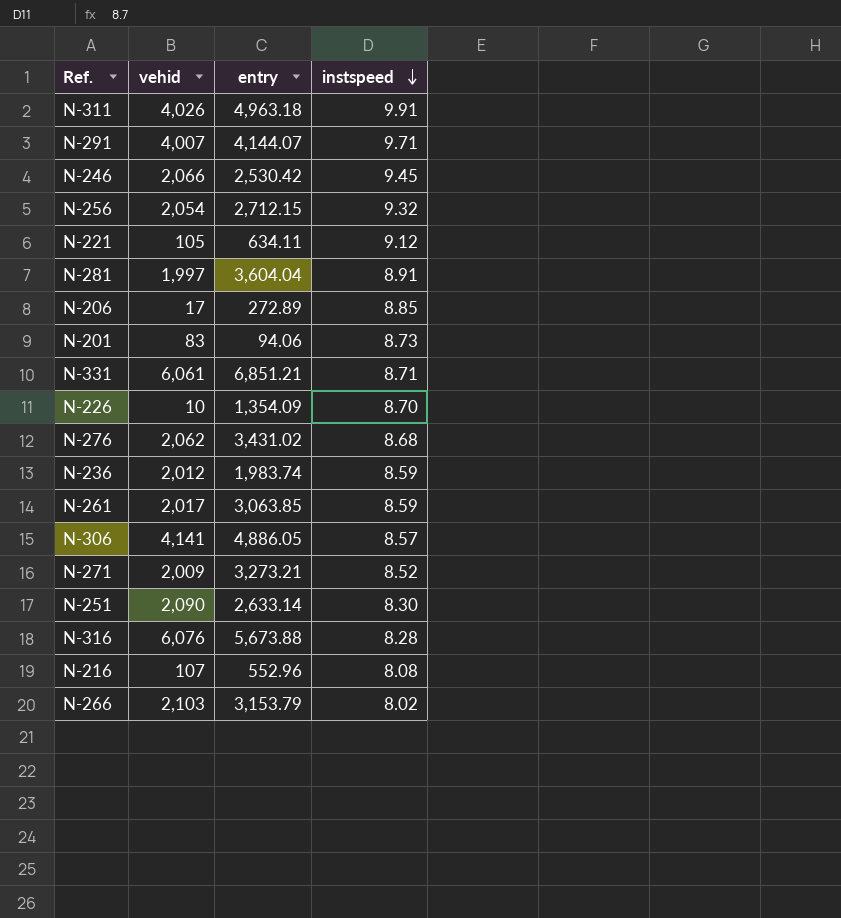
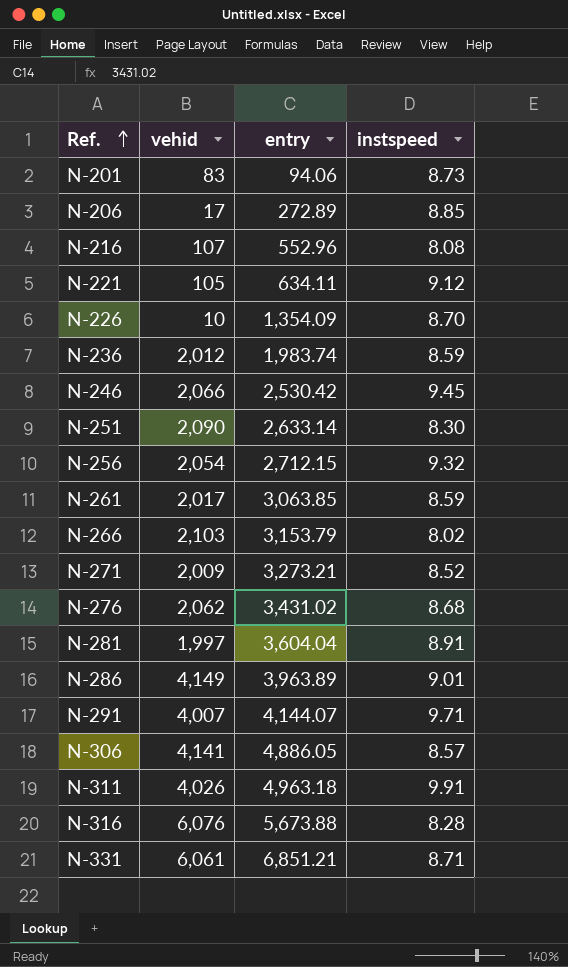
row order: instspeed descending -> Ref. ascending
row N-286: none -> 4,149 | 3,963.89 | 9.01

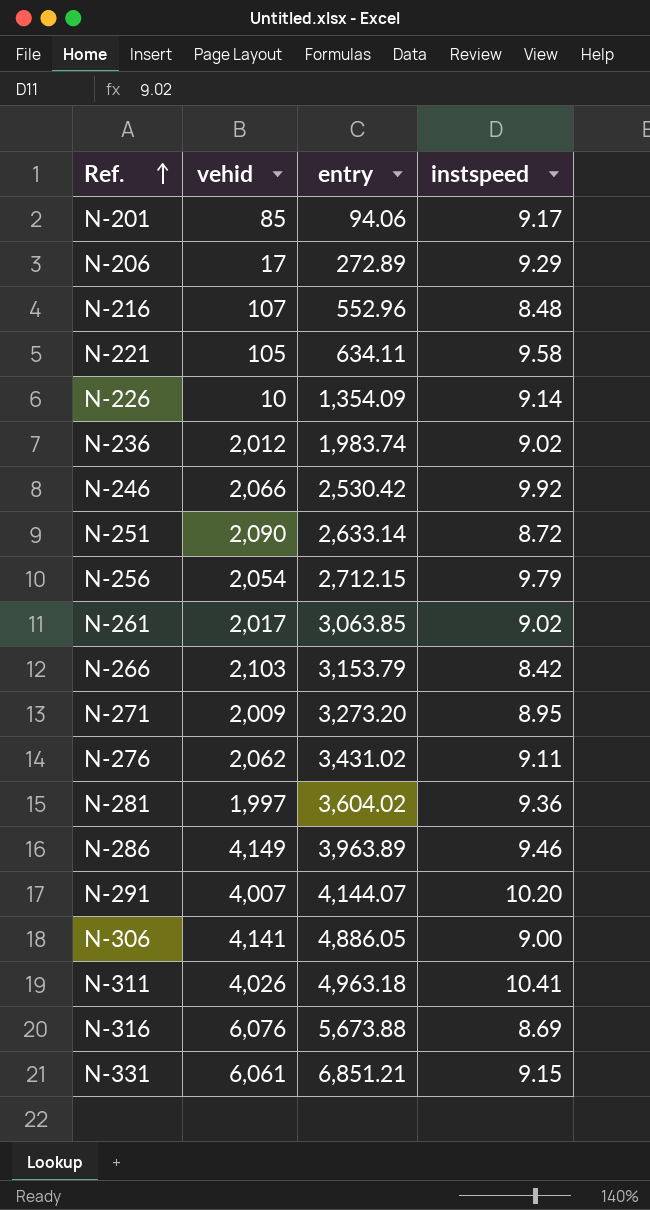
N-201 | vehid: 83 -> 85
N-201 | instspeed: 8.73 -> 9.17
N-206 | instspeed: 8.85 -> 9.29
N-216 | instspeed: 8.08 -> 8.48
N-221 | instspeed: 9.12 -> 9.58
N-226 | instspeed: 8.70 -> 9.14
N-236 | instspeed: 8.59 -> 9.02
N-246 | instspeed: 9.45 -> 9.92
N-251 | instspeed: 8.30 -> 8.72
N-256 | instspeed: 9.32 -> 9.79
N-261 | instspeed: 8.59 -> 9.02
N-266 | instspeed: 8.02 -> 8.42
N-271 | entry: 3,273.21 -> 3,273.20
N-271 | instspeed: 8.52 -> 8.95
N-276 | instspeed: 8.68 -> 9.11
N-281 | entry: 3,604.04 -> 3,604.02
N-281 | instspeed: 8.91 -> 9.36
N-286 | instspeed: 9.01 -> 9.46
N-291 | instspeed: 9.71 -> 10.20
N-306 | instspeed: 8.57 -> 9.00
N-311 | instspeed: 9.91 -> 10.41
N-316 | instspeed: 8.28 -> 8.69
N-331 | instspeed: 8.71 -> 9.15

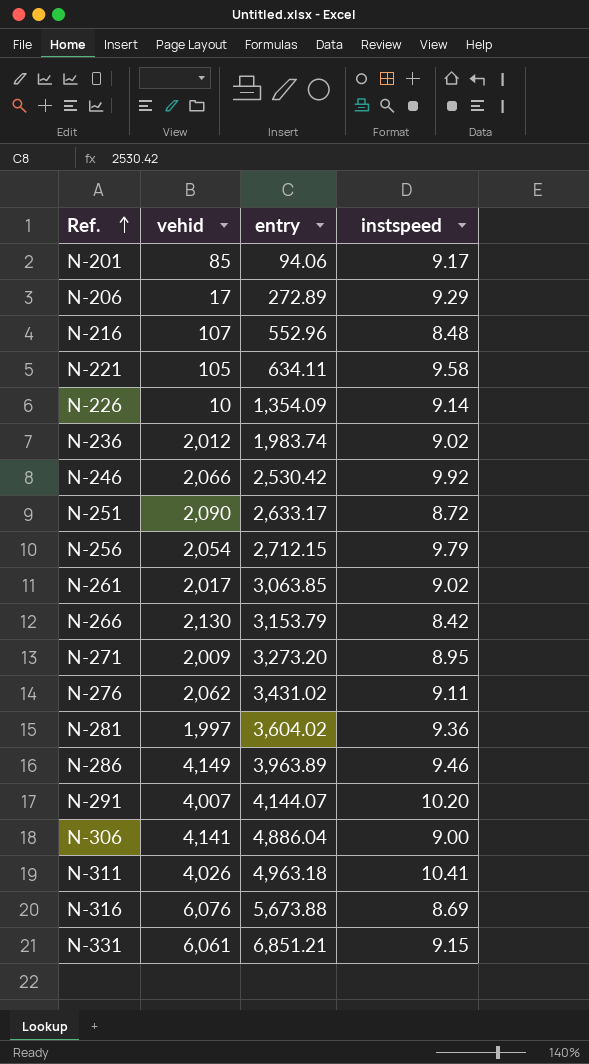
N-251 | entry: 2,633.14 -> 2,633.17
N-266 | vehid: 2,103 -> 2,130
N-306 | entry: 4,886.05 -> 4,886.04

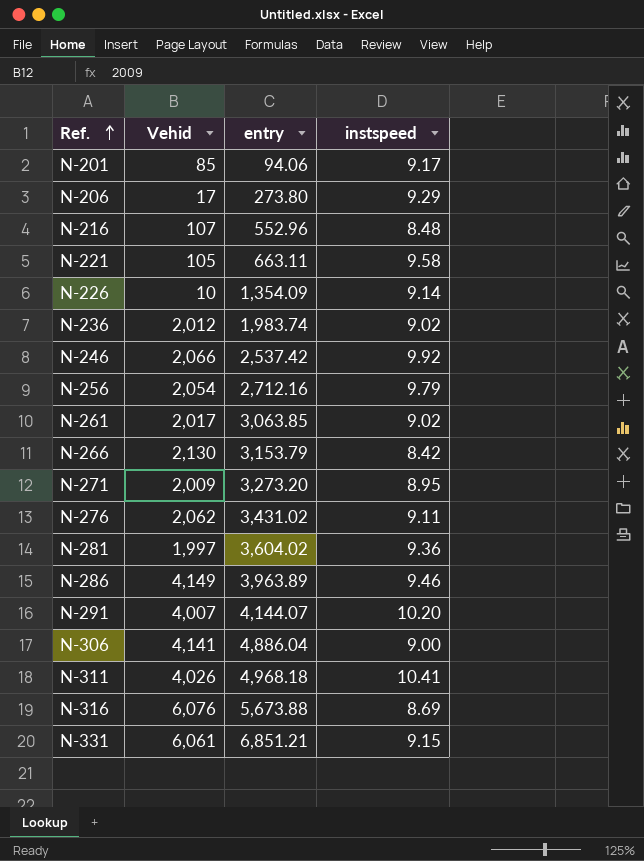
column name: vehid -> Vehid
row N-251: 2,090 | 2,633.17 | 8.72 -> none
N-206 | entry: 272.89 -> 273.80
N-221 | entry: 634.11 -> 663.11
N-246 | entry: 2,530.42 -> 2,537.42
N-256 | entry: 2,712.15 -> 2,712.16
N-311 | entry: 4,963.18 -> 4,968.18

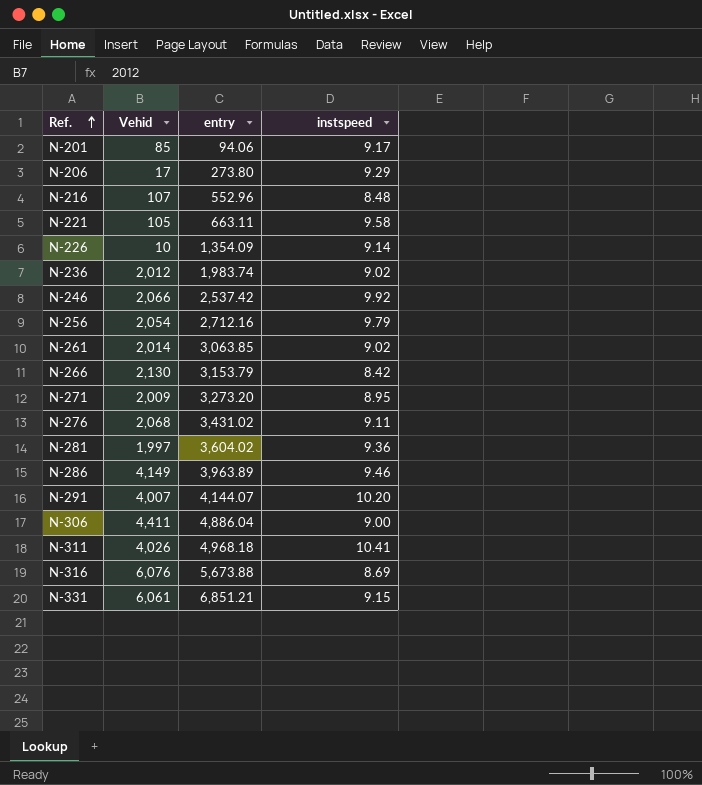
N-261 | Vehid: 2,017 -> 2,014
N-276 | Vehid: 2,062 -> 2,068
N-306 | Vehid: 4,141 -> 4,411

